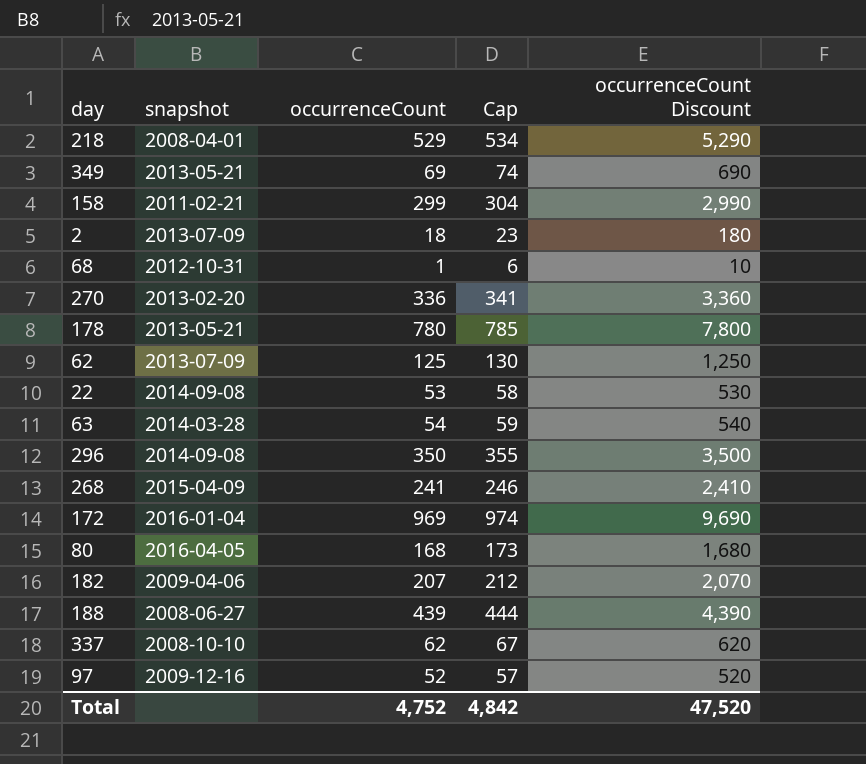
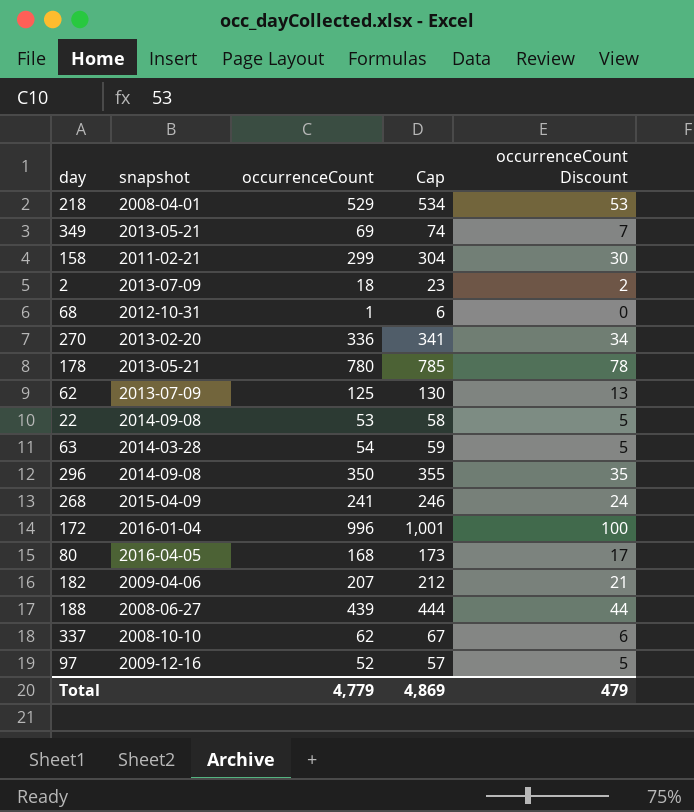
column occurrenceCount Discount | formula: [occurrenceCount] * 10 -> [occurrenceCount] * 0.1
172 | occurrenceCount: 969 -> 996
172 | Cap: 974 -> 1,001
Total | occurrenceCount: 4,752 -> 4,779
Total | Cap: 4,842 -> 4,869
Total | occurrenceCount Discount: 47,520 -> 479

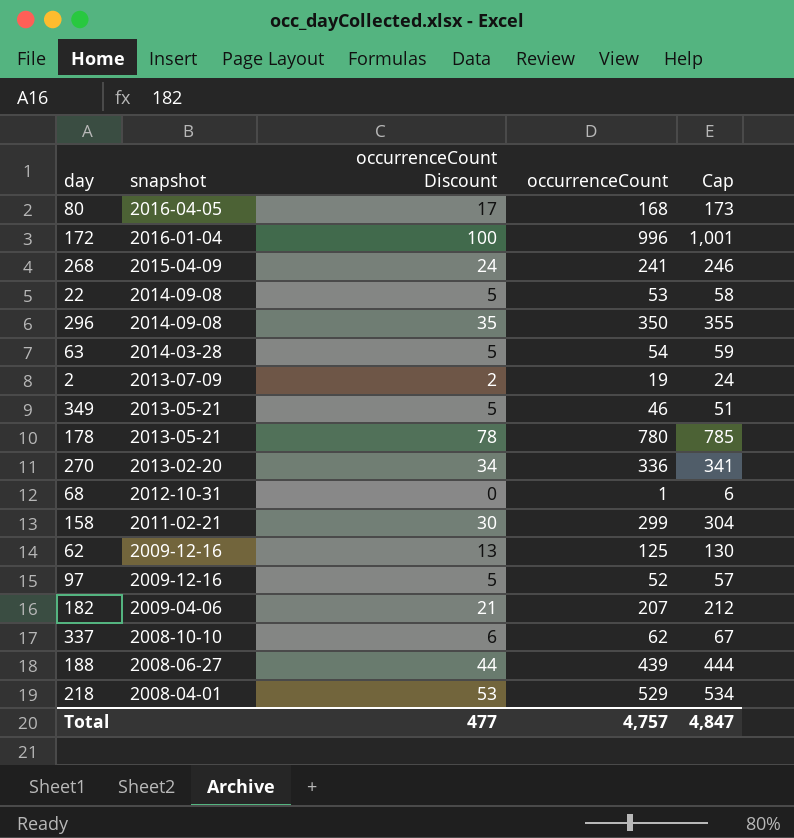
row order: none -> snapshot descending
column occurrenceCount Discount | position: 5 -> 3
2 | occurrenceCount: 18 -> 19
2 | Cap: 23 -> 24
349 | occurrenceCount Discount: 7 -> 5
349 | occurrenceCount: 69 -> 46
349 | Cap: 74 -> 51
62 | snapshot: 2013-07-09 -> 2009-12-16
Total | occurrenceCount Discount: 479 -> 477
Total | occurrenceCount: 4,779 -> 4,757
Total | Cap: 4,869 -> 4,847

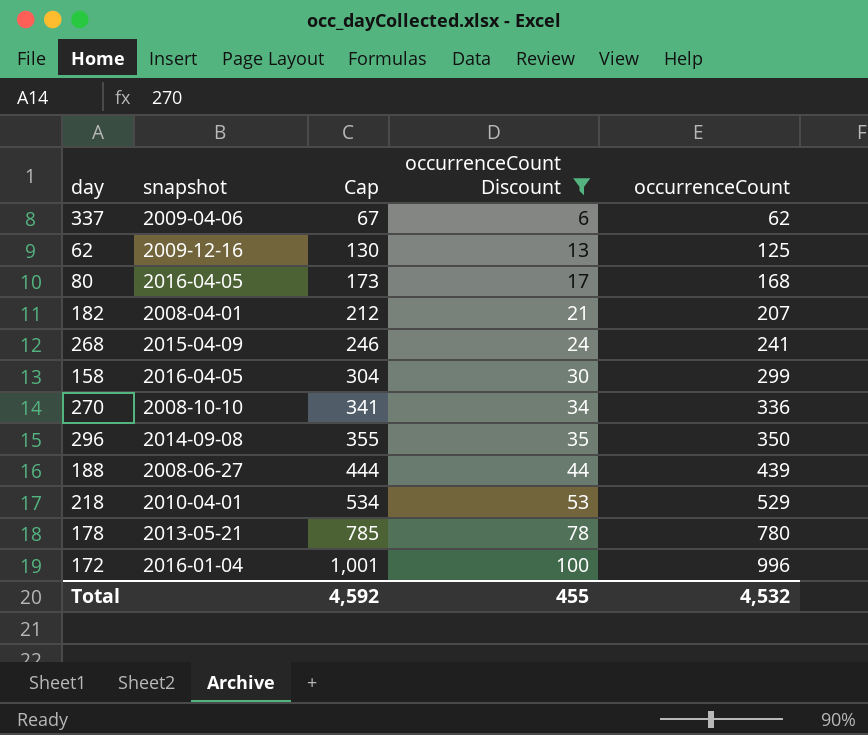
filter: none -> occurrenceCount Discount >= 6
row order: snapshot descending -> Cap ascending
column Cap | position: 5 -> 3
337 | snapshot: 2008-10-10 -> 2009-04-06
182 | snapshot: 2009-04-06 -> 2008-04-01
158 | snapshot: 2011-02-21 -> 2016-04-05
270 | snapshot: 2013-02-20 -> 2008-10-10
218 | snapshot: 2008-04-01 -> 2010-04-01
Total | Cap: 4,847 -> 4,592
Total | occurrenceCount Discount: 477 -> 455
Total | occurrenceCount: 4,757 -> 4,532

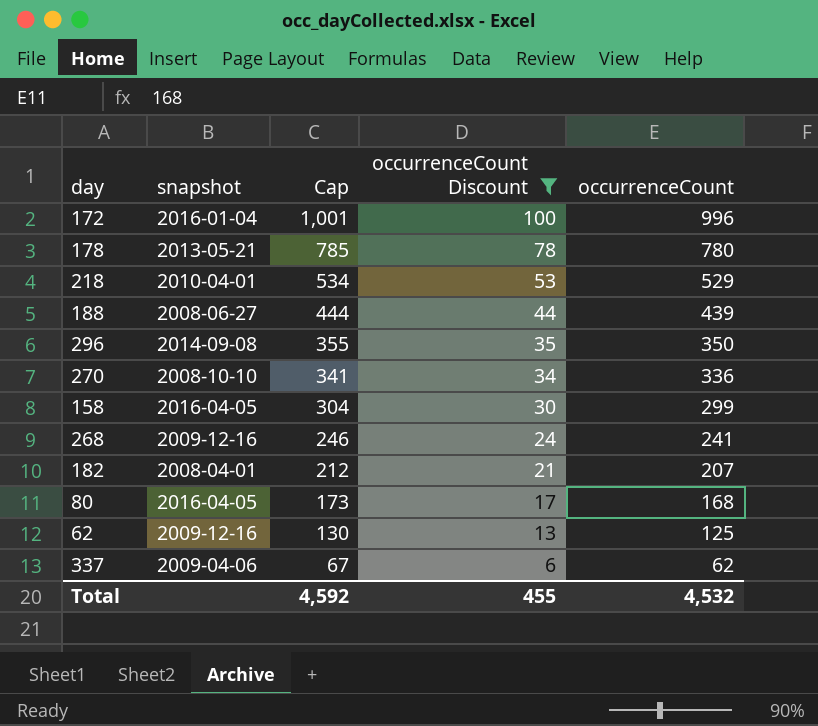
row order: Cap ascending -> Cap descending
268 | snapshot: 2015-04-09 -> 2009-12-16

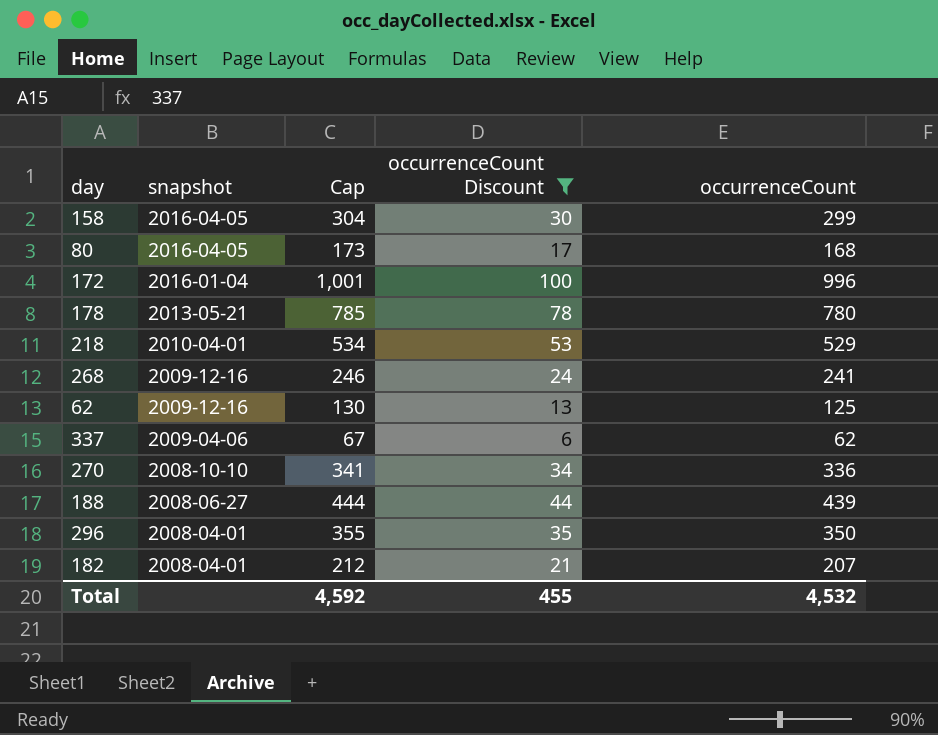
row order: Cap descending -> snapshot descending
296 | snapshot: 2014-09-08 -> 2008-04-01

